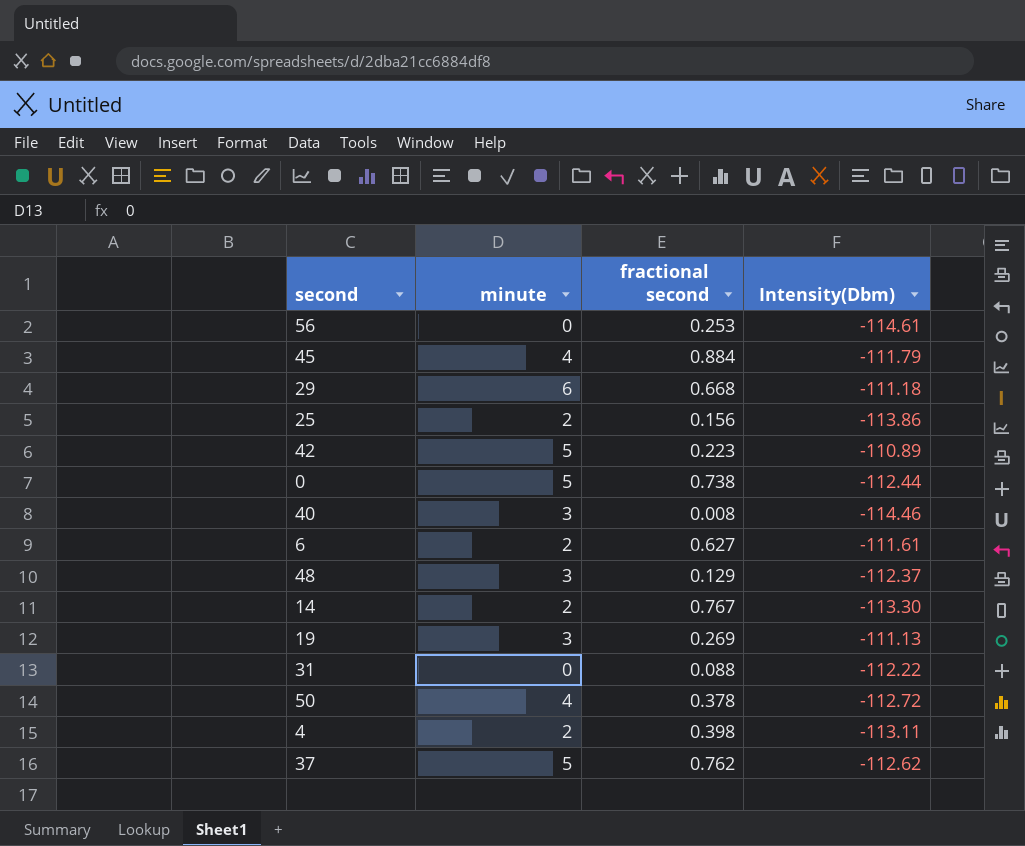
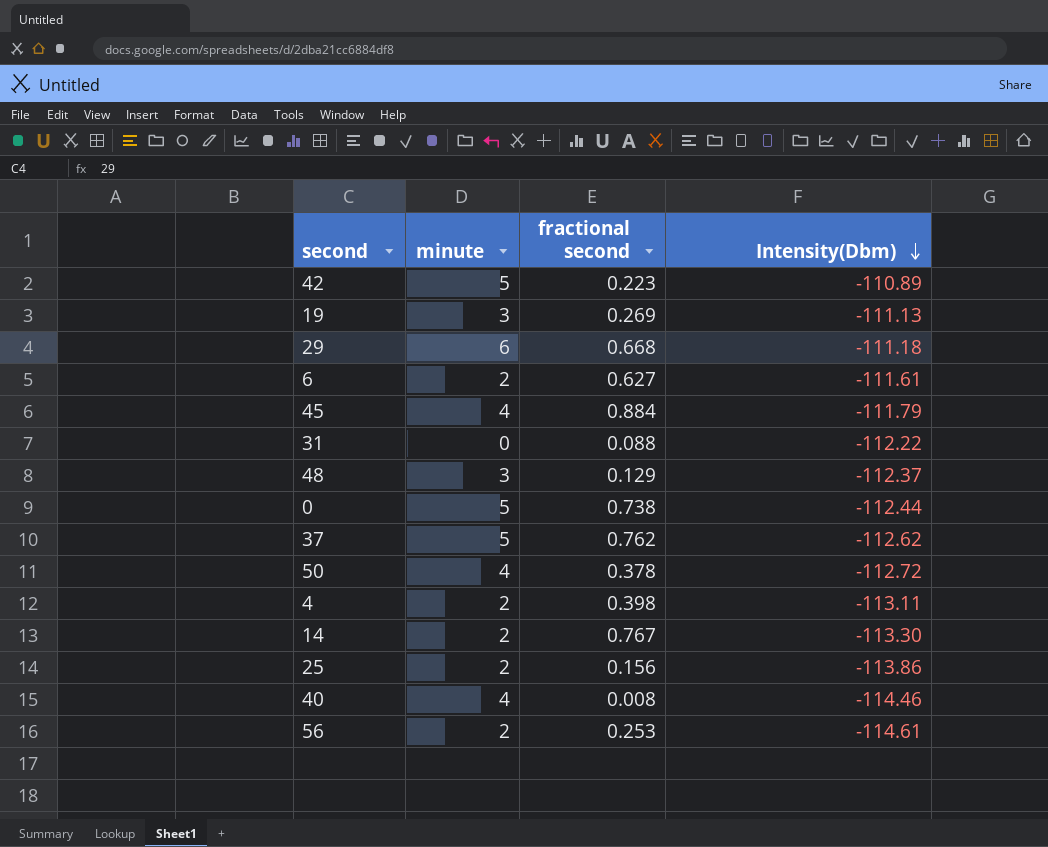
row order: none -> Intensity(Dbm) descending
40 | minute: 3 -> 4
56 | minute: 0 -> 2

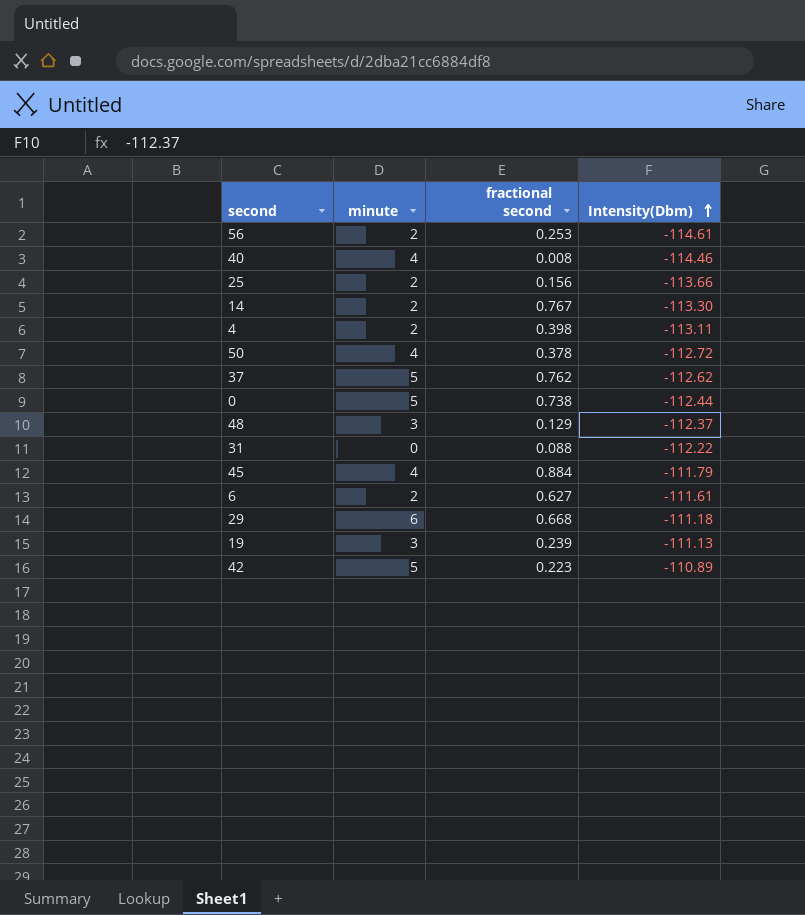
row order: Intensity(Dbm) descending -> Intensity(Dbm) ascending
25 | Intensity(Dbm): -113.86 -> -113.66
19 | fractional second: 0.269 -> 0.239

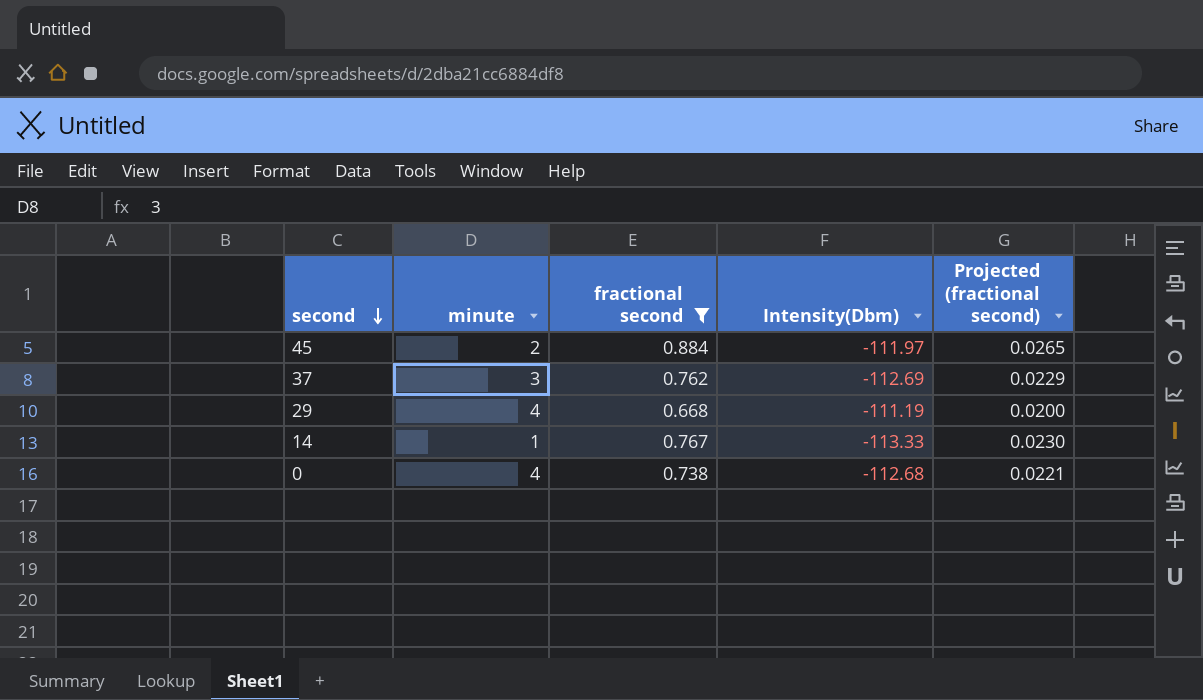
filter: none -> fractional second >= 0.668
row order: Intensity(Dbm) ascending -> second descending
column Projected (fractional second) | formula: none -> [fractional second] * 0.03
45 | minute: 4 -> 2
45 | Intensity(Dbm): -111.79 -> -111.97
37 | minute: 5 -> 3
37 | Intensity(Dbm): -112.62 -> -112.69
29 | minute: 6 -> 4
29 | Intensity(Dbm): -111.18 -> -111.19
14 | minute: 2 -> 1
14 | Intensity(Dbm): -113.30 -> -113.33
0 | minute: 5 -> 4
0 | Intensity(Dbm): -112.44 -> -112.68

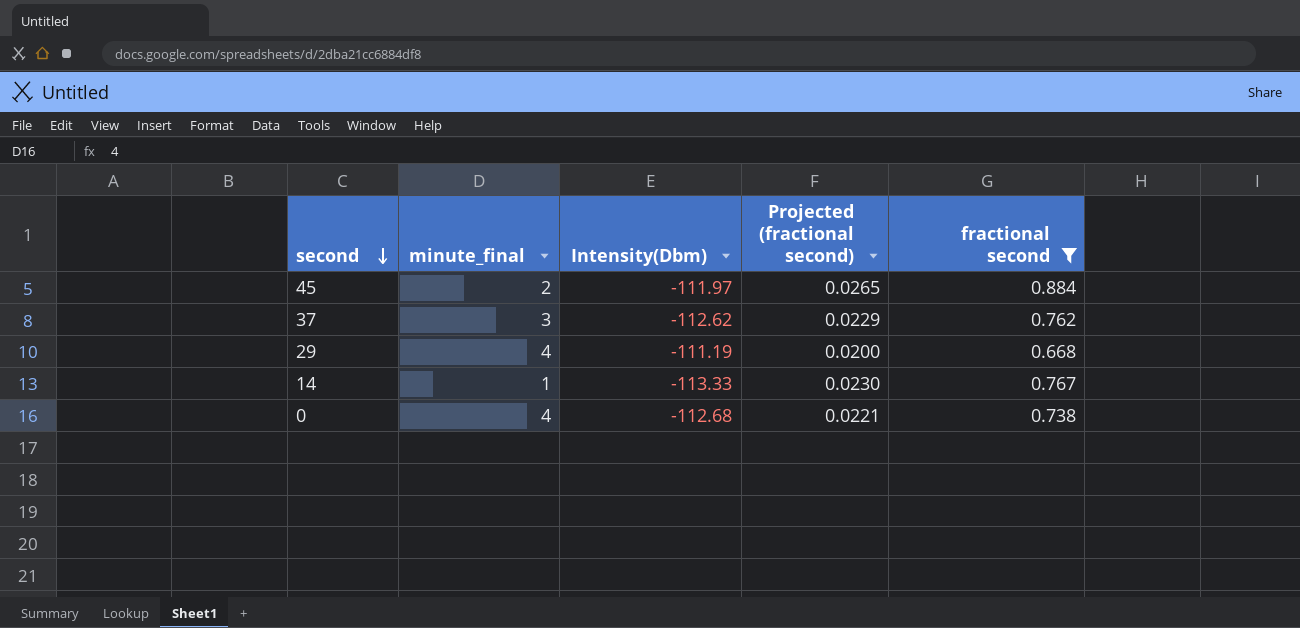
column name: minute -> minute_final
column fractional second | position: 3 -> 5
37 | Intensity(Dbm): -112.69 -> -112.62

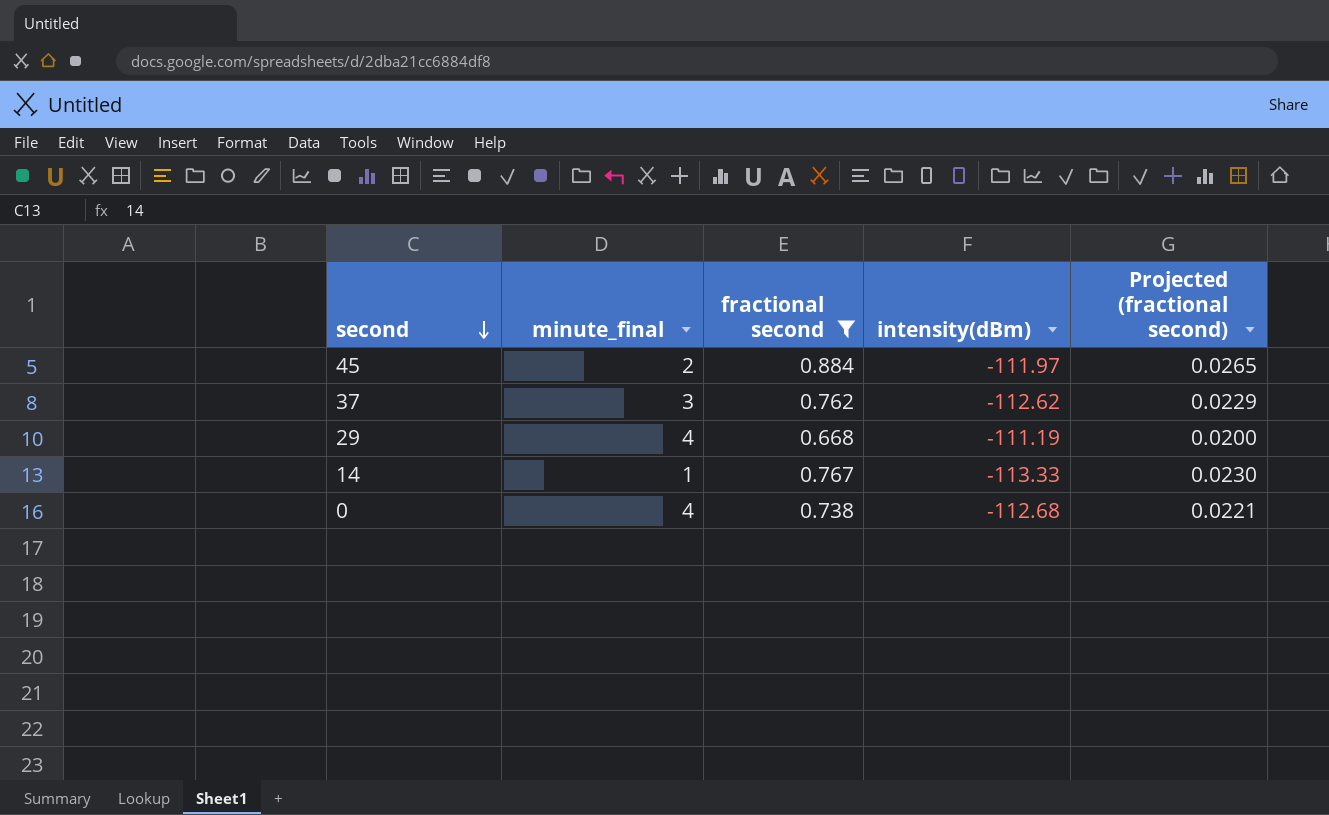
column fractional second | position: 5 -> 3
column name: Intensity(Dbm) -> intensity(dBm)

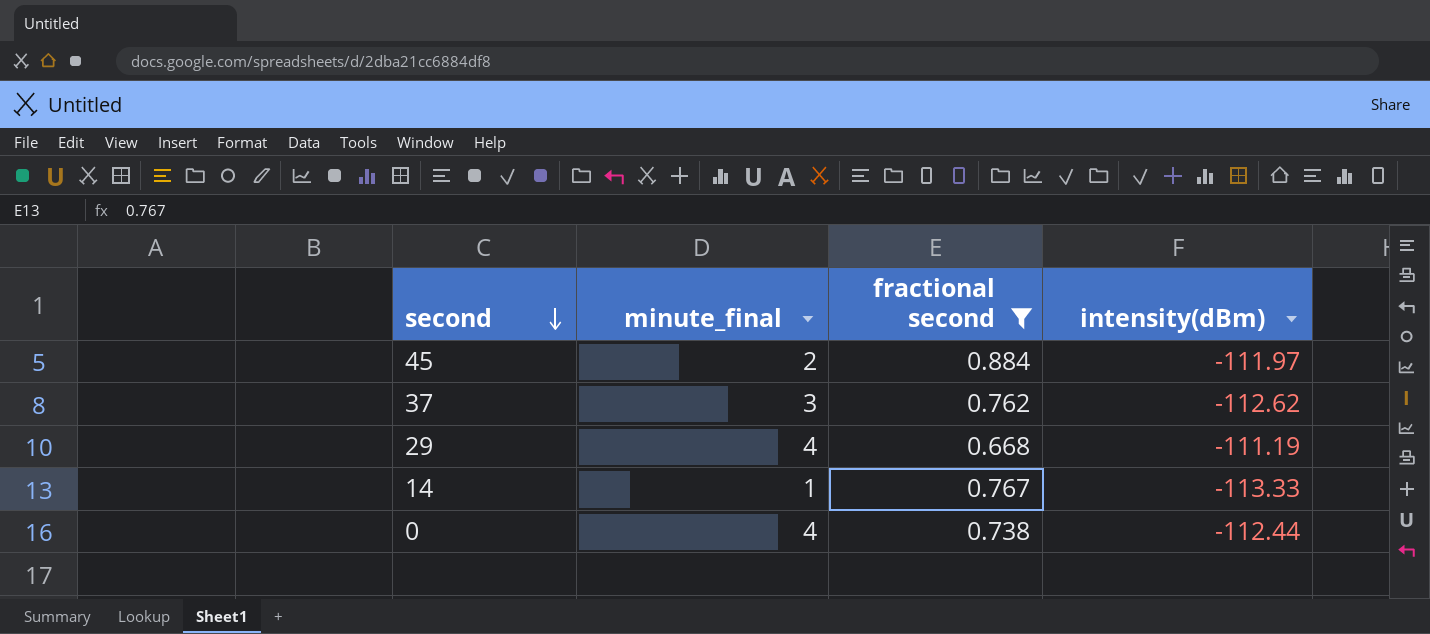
column Projected (fractional second) | formula: [fractional second] * 0.03 -> none
0 | intensity(dBm): -112.68 -> -112.44

